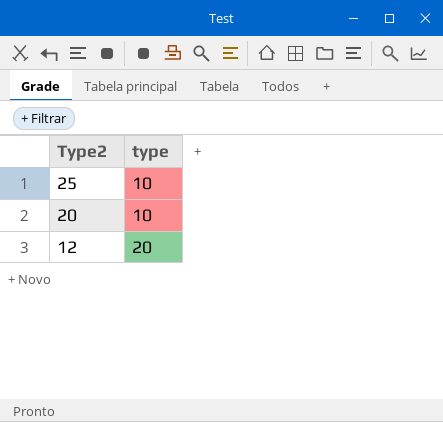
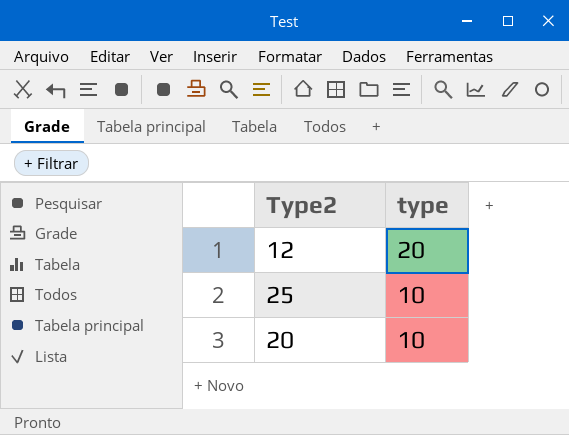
row order: Type2 descending -> type descending

